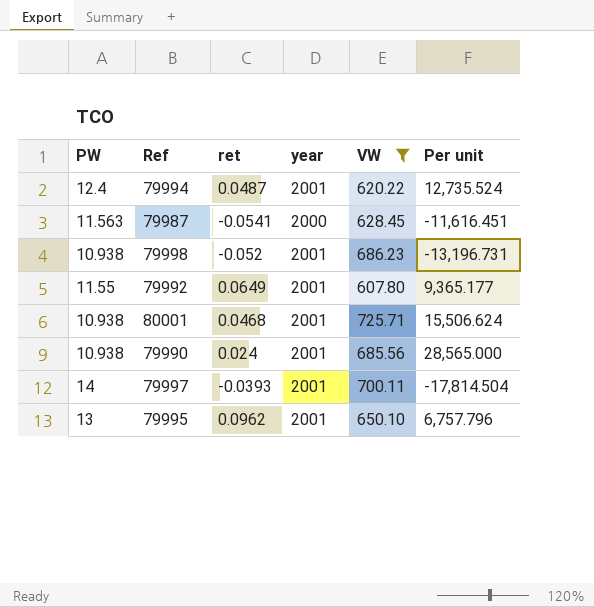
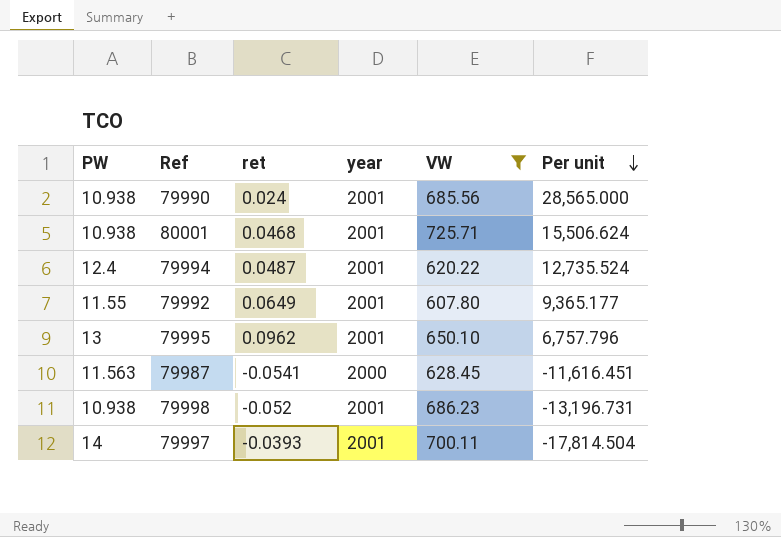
row order: none -> Per unit descending

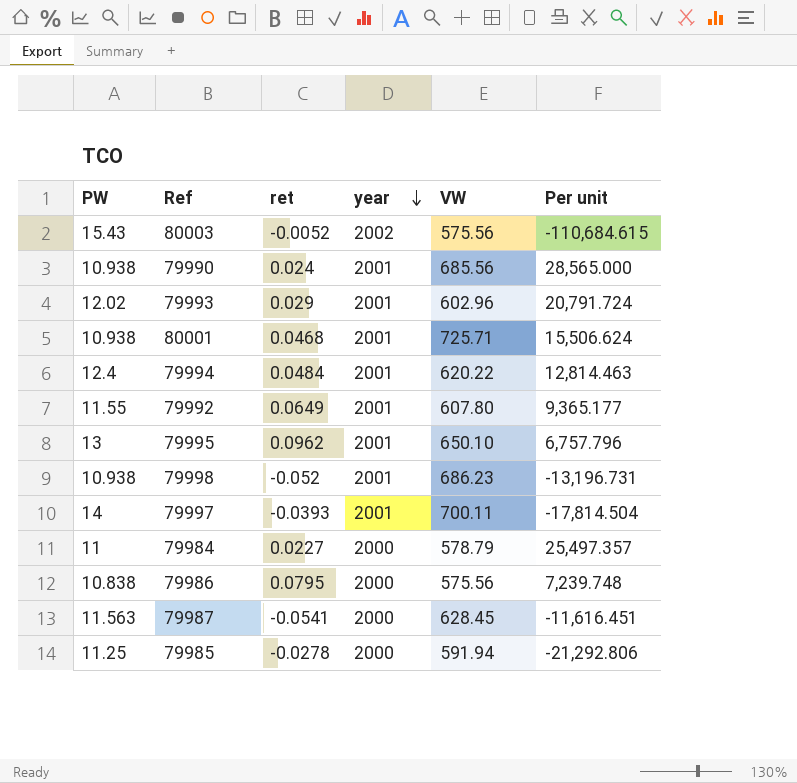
filter: VW >= 607.80 -> none
row order: Per unit descending -> year descending
79994 | ret: 0.0487 -> 0.0484
79994 | Per unit: 12,735.524 -> 12,814.463

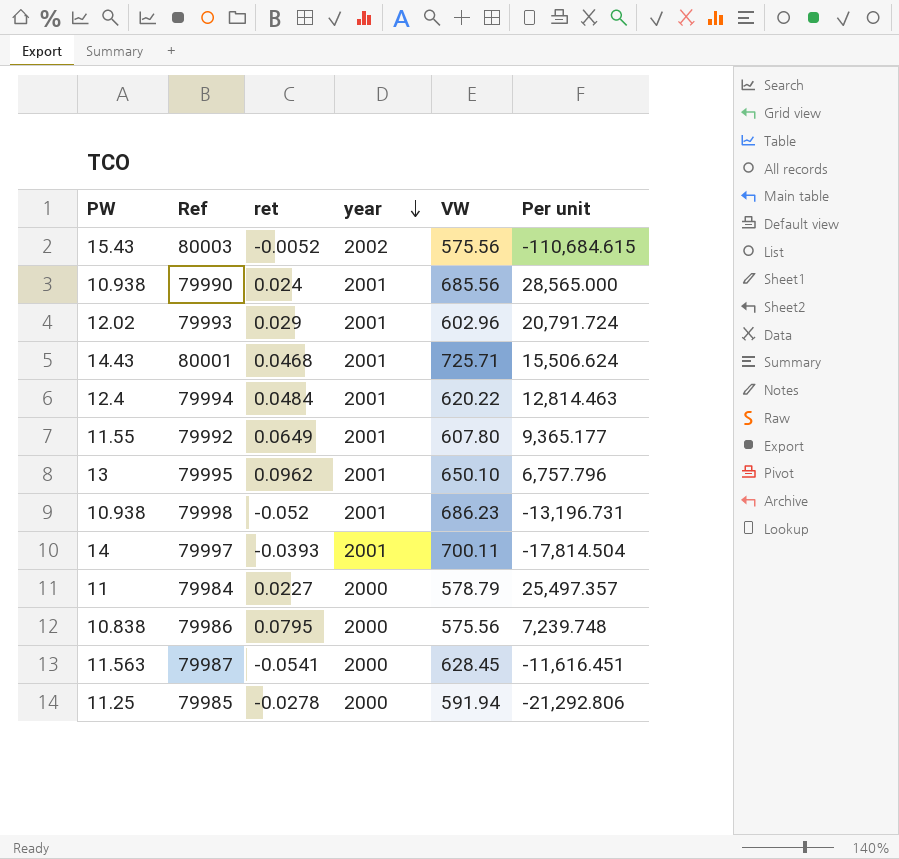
80001 | PW: 10.938 -> 14.43

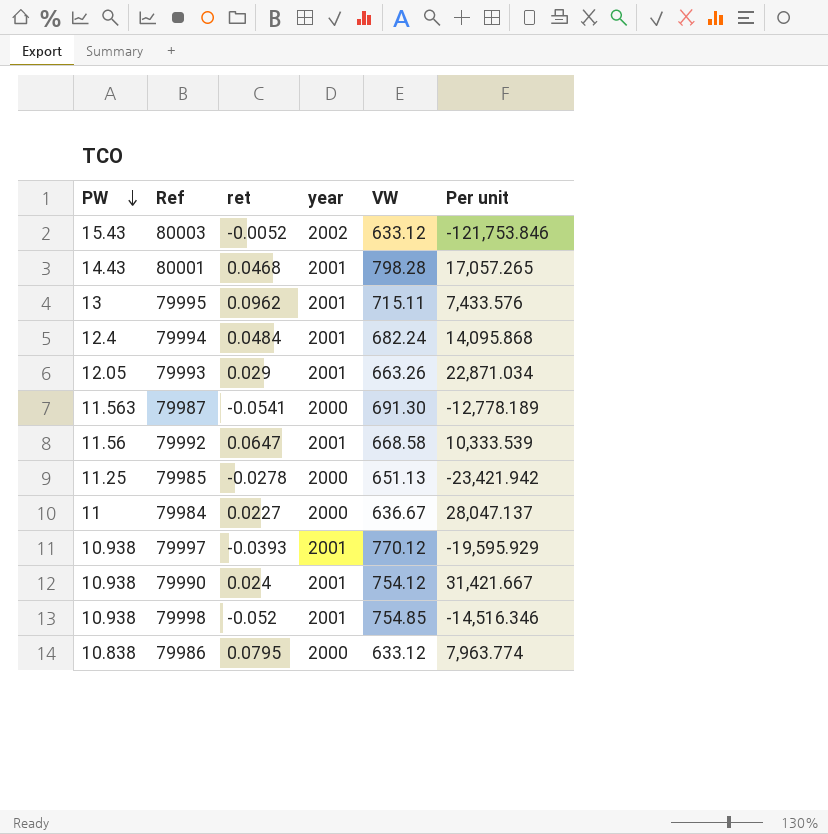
row order: year descending -> PW descending
80003 | VW: 575.56 -> 633.12
80003 | Per unit: -110,684.615 -> -121,753.846
80001 | VW: 725.71 -> 798.28
80001 | Per unit: 15,506.624 -> 17,057.265
79995 | VW: 650.10 -> 715.11
79995 | Per unit: 6,757.796 -> 7,433.576
79994 | VW: 620.22 -> 682.24
79994 | Per unit: 12,814.463 -> 14,095.868
79993 | PW: 12.02 -> 12.05
79993 | VW: 602.96 -> 663.26
79993 | Per unit: 20,791.724 -> 22,871.034
79987 | VW: 628.45 -> 691.30
79987 | Per unit: -11,616.451 -> -12,778.189
79992 | PW: 11.55 -> 11.56
79992 | ret: 0.0649 -> 0.0647
79992 | VW: 607.80 -> 668.58
79992 | Per unit: 9,365.177 -> 10,333.539
79985 | VW: 591.94 -> 651.13
79985 | Per unit: -21,292.806 -> -23,421.942
79984 | VW: 578.79 -> 636.67
79984 | Per unit: 25,497.357 -> 28,047.137
79997 | PW: 14 -> 10.938
79997 | VW: 700.11 -> 770.12
79997 | Per unit: -17,814.504 -> -19,595.929
79990 | VW: 685.56 -> 754.12
79990 | Per unit: 28,565.000 -> 31,421.667
79998 | VW: 686.23 -> 754.85
79998 | Per unit: -13,196.731 -> -14,516.346
79986 | VW: 575.56 -> 633.12
79986 | Per unit: 7,239.748 -> 7,963.774

